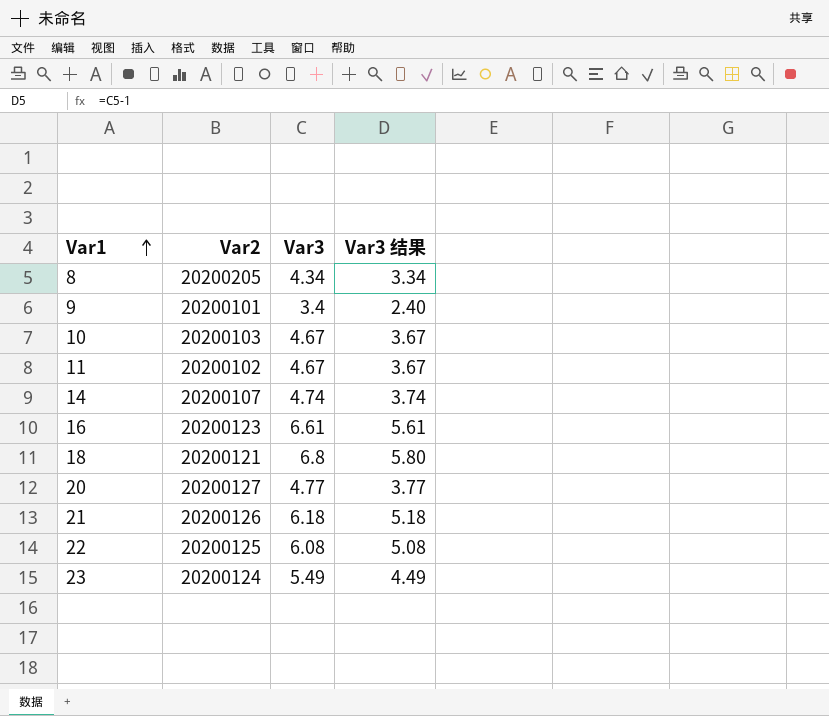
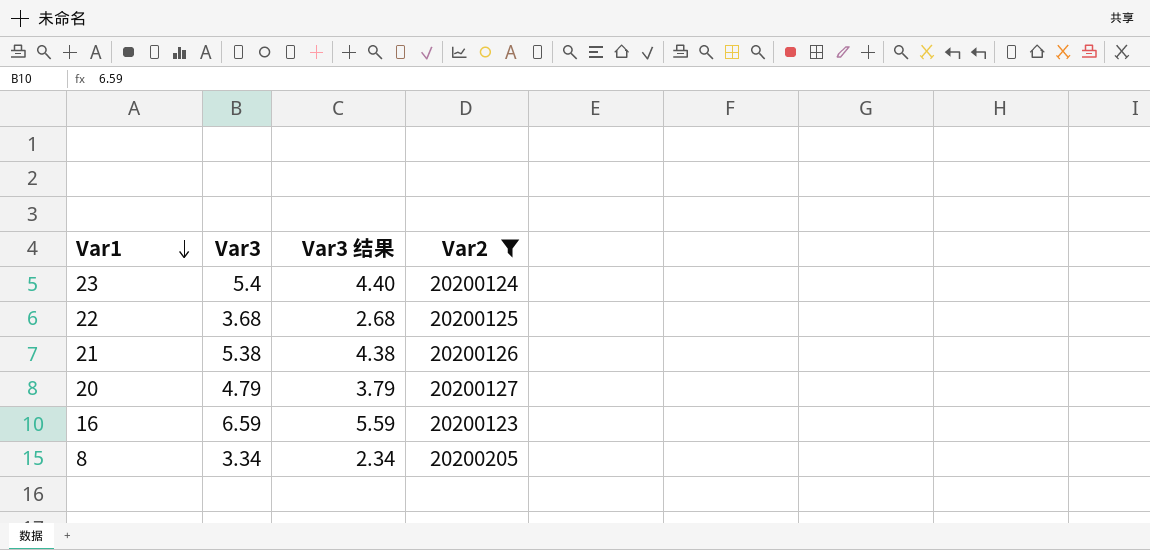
filter: none -> Var2 >= 20200123
row order: Var1 ascending -> Var1 descending
column Var2 | position: 2 -> 4
23 | Var3: 5.49 -> 5.4
23 | Var3 结果: 4.49 -> 4.40
22 | Var3: 6.08 -> 3.68
22 | Var3 结果: 5.08 -> 2.68
21 | Var3: 6.18 -> 5.38
21 | Var3 结果: 5.18 -> 4.38
20 | Var3: 4.77 -> 4.79
20 | Var3 结果: 3.77 -> 3.79
16 | Var3: 6.61 -> 6.59
16 | Var3 结果: 5.61 -> 5.59
8 | Var3: 4.34 -> 3.34
8 | Var3 结果: 3.34 -> 2.34

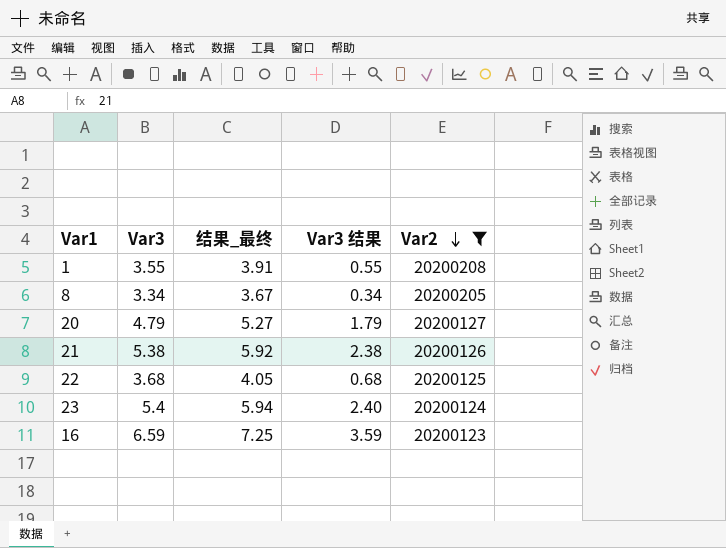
row order: Var1 descending -> Var2 descending
column 结果_最终 | formula: none -> [Var3] * 1.1
column Var3 结果 | formula: [Var3] - 1 -> [Var3] - 3
row 1: none -> 3.55 | 3.91 | 0.55 | 20200208

